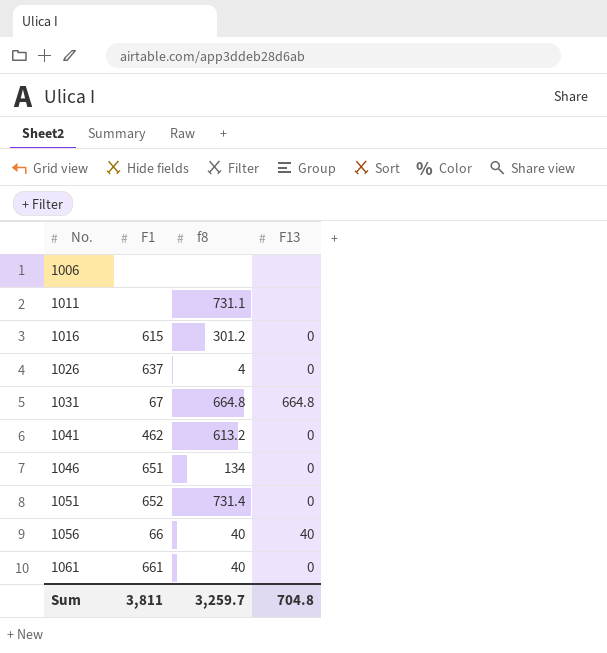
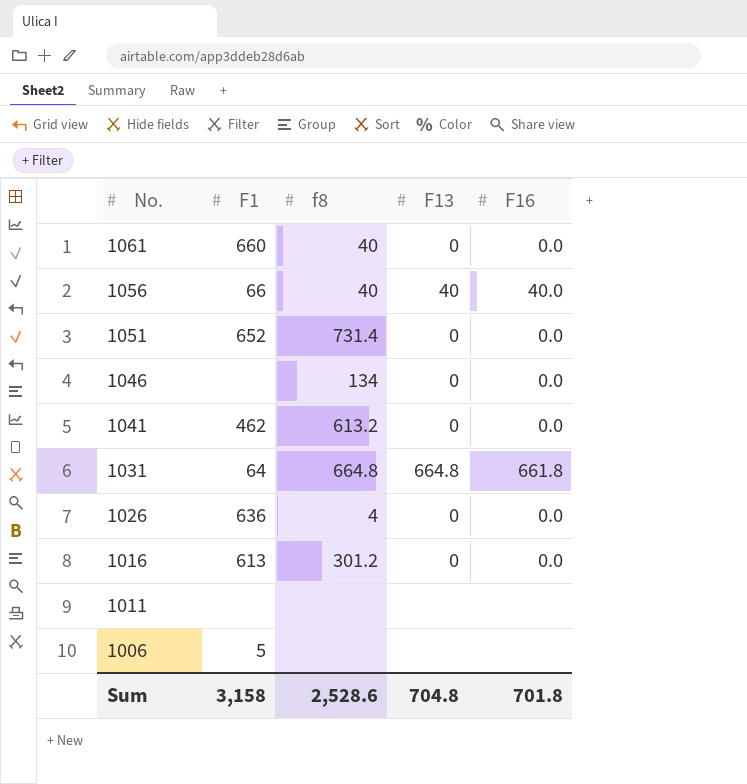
row order: No. ascending -> No. descending
column F16 | position: none -> 5
1061 | F1: 661 -> 660
1046 | F1: 651 -> none
1031 | F1: 67 -> 64
1026 | F1: 637 -> 636
1016 | F1: 615 -> 613
1011 | f8: 731.1 -> none
1006 | F1: none -> 5
Sum | F1: 3,811 -> 3,158
Sum | f8: 3,259.7 -> 2,528.6

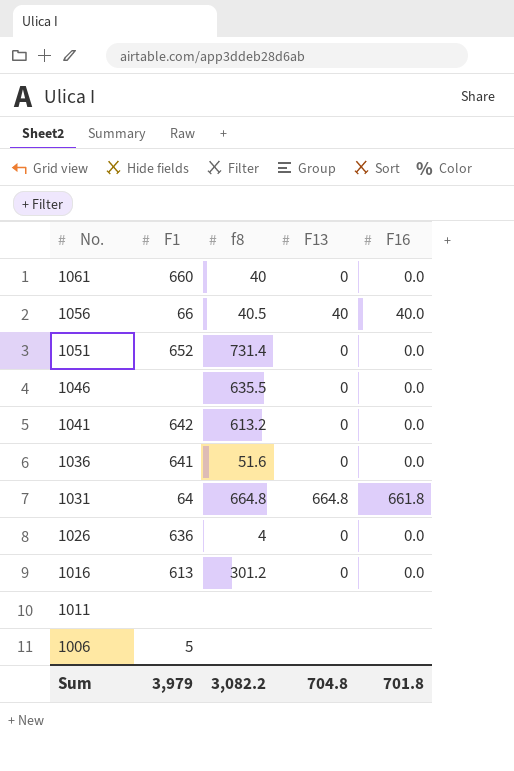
1056 | f8: 40 -> 40.5
1046 | f8: 134 -> 635.5
1041 | F1: 462 -> 642
row 1036: none -> 641 | 51.6 | 0 | 0.0
Sum | F1: 3,158 -> 3,979
Sum | f8: 2,528.6 -> 3,082.2

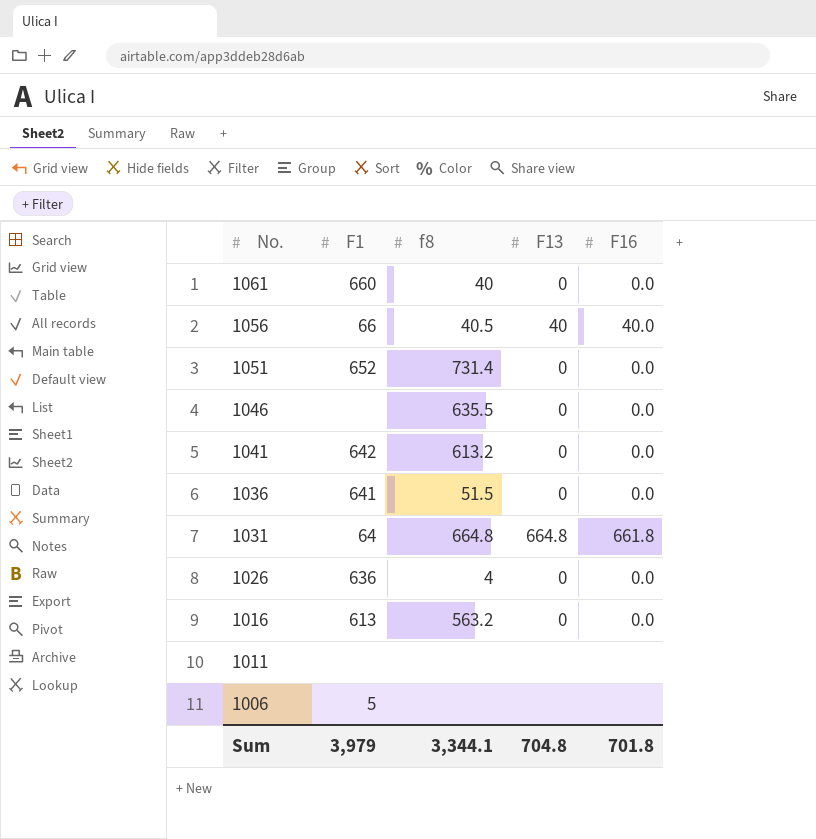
1036 | f8: 51.6 -> 51.5
1016 | f8: 301.2 -> 563.2
Sum | f8: 3,082.2 -> 3,344.1

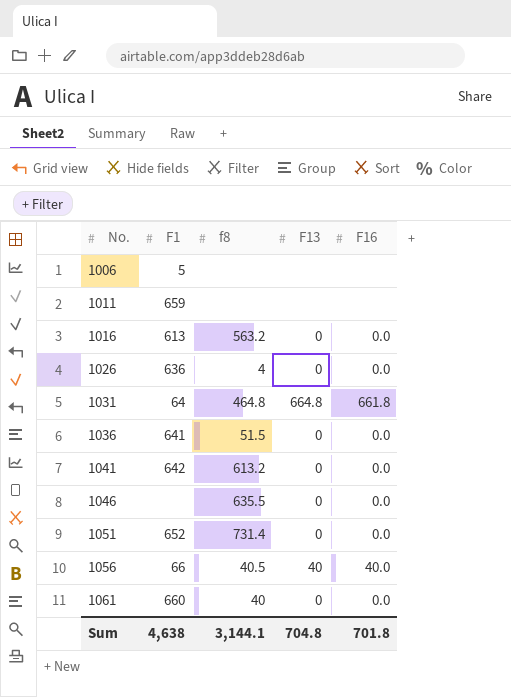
row order: No. descending -> No. ascending
1011 | F1: none -> 659
1031 | f8: 664.8 -> 464.8
Sum | F1: 3,979 -> 4,638
Sum | f8: 3,344.1 -> 3,144.1

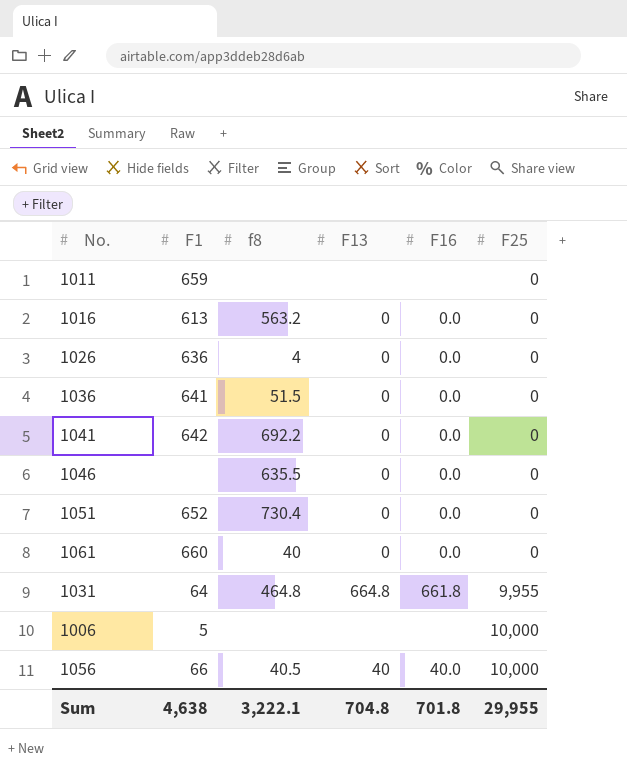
row order: No. ascending -> F25 ascending
column F25 | position: none -> 6
1041 | f8: 613.2 -> 692.2
1051 | f8: 731.4 -> 730.4
Sum | f8: 3,144.1 -> 3,222.1

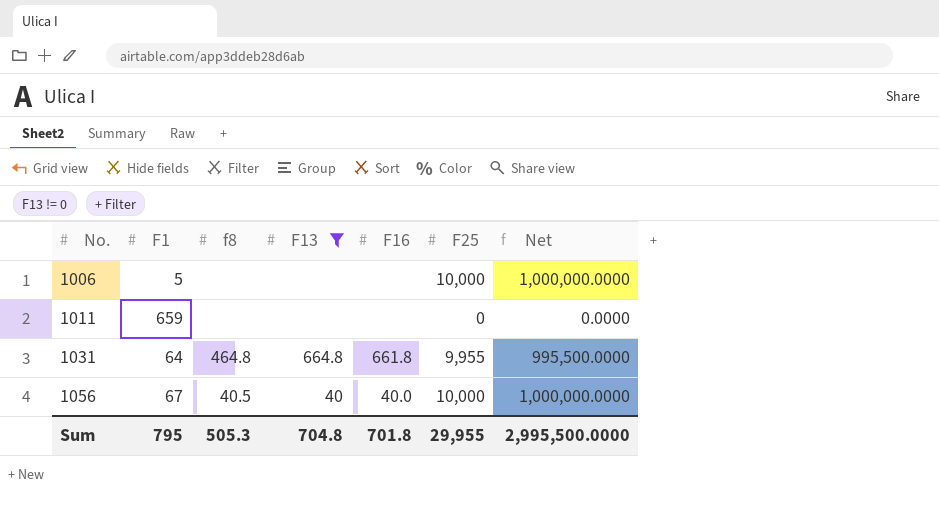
filter: none -> F13 != 0
row order: F25 ascending -> No. ascending
column Net | formula: none -> [F25] * 100
1056 | F1: 66 -> 67
Sum | F1: 4,638 -> 795
Sum | f8: 3,222.1 -> 505.3

